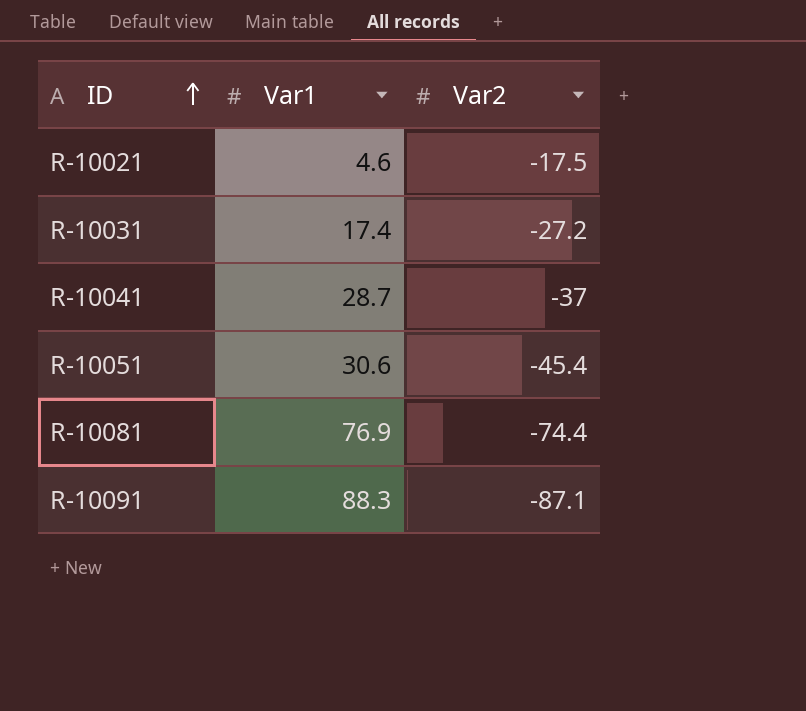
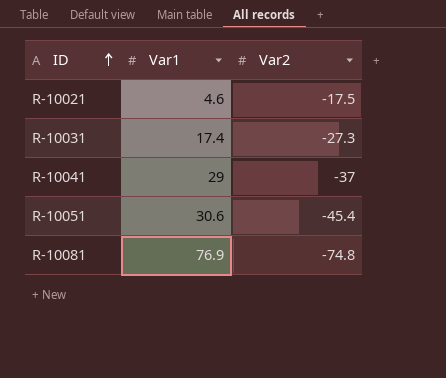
row R-10091: 88.3 | -87.1 -> none
R-10031 | Var2: -27.2 -> -27.3
R-10041 | Var1: 28.7 -> 29
R-10081 | Var2: -74.4 -> -74.8

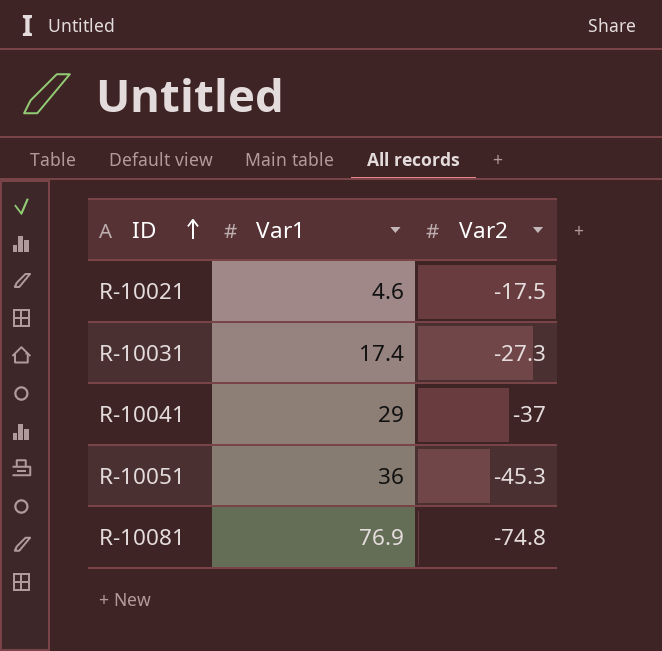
R-10051 | Var1: 30.6 -> 36
R-10051 | Var2: -45.4 -> -45.3

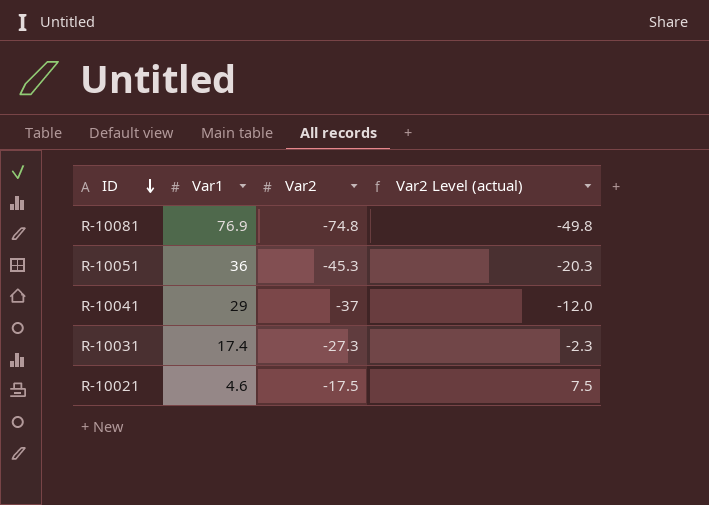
row order: ID ascending -> ID descending
column Var2 Level (actual) | formula: none -> [Var2] + 25

